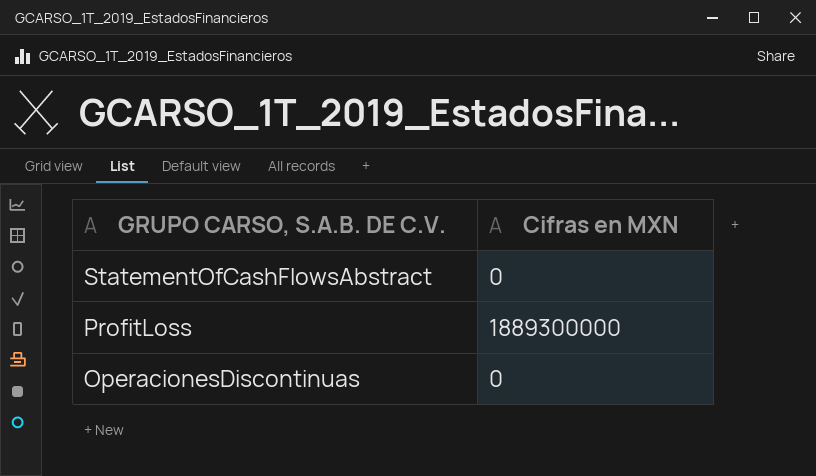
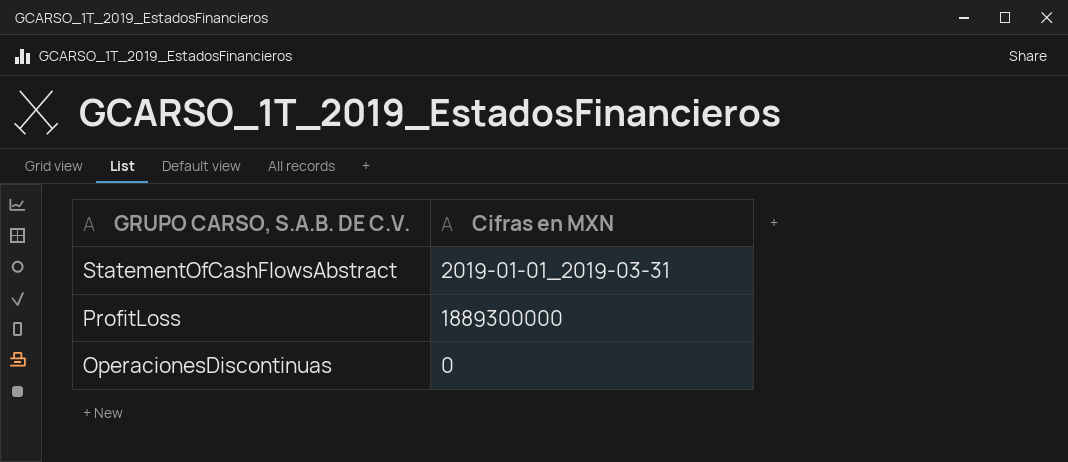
StatementOfCashFlowsAbstract | Cifras en MXN: 0 -> 2019-01-01_2019-03-31

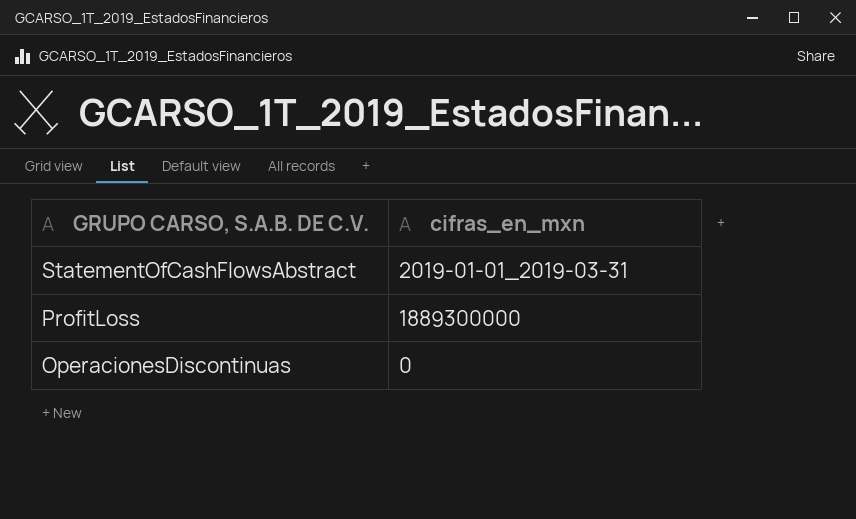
column name: Cifras en MXN -> cifras_en_mxn

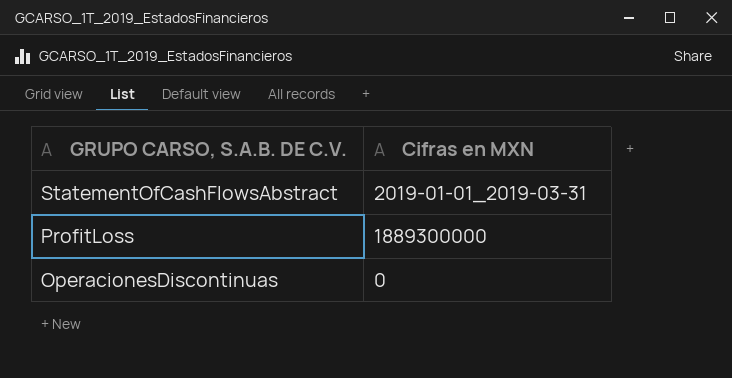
column name: cifras_en_mxn -> Cifras en MXN

